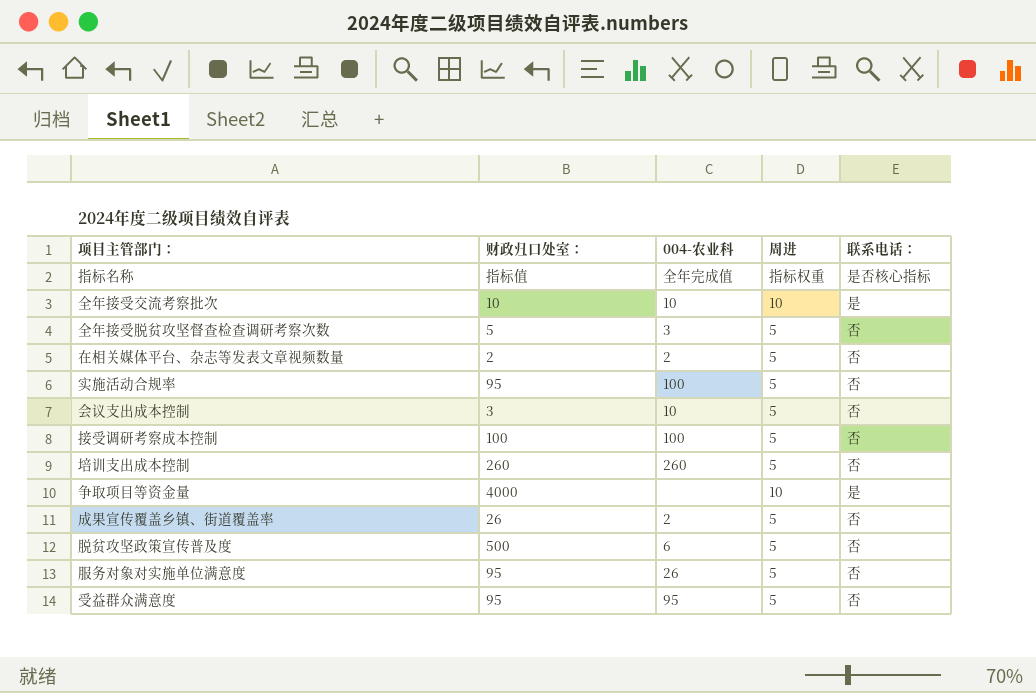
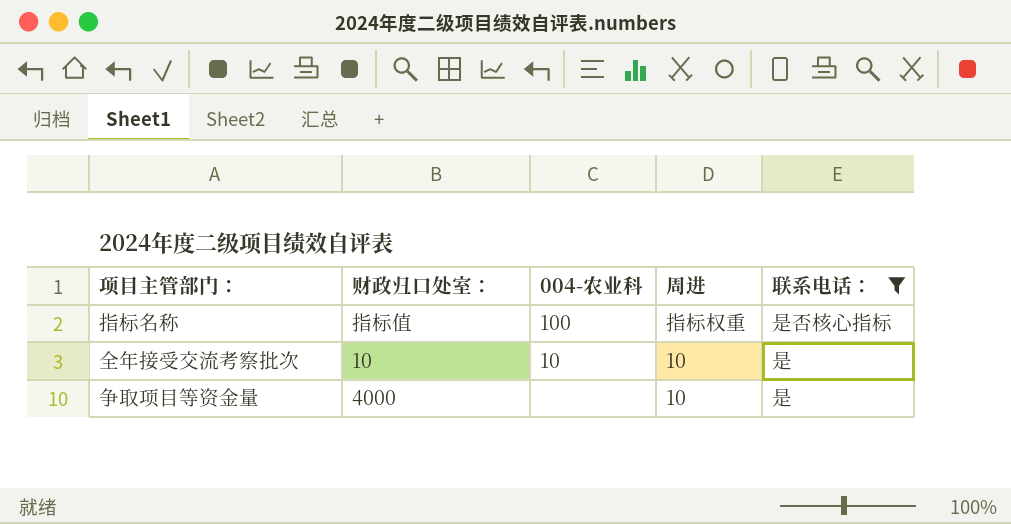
filter: none -> 联系电话： != 否
指标名称 | 004-农业科: 全年完成值 -> 100

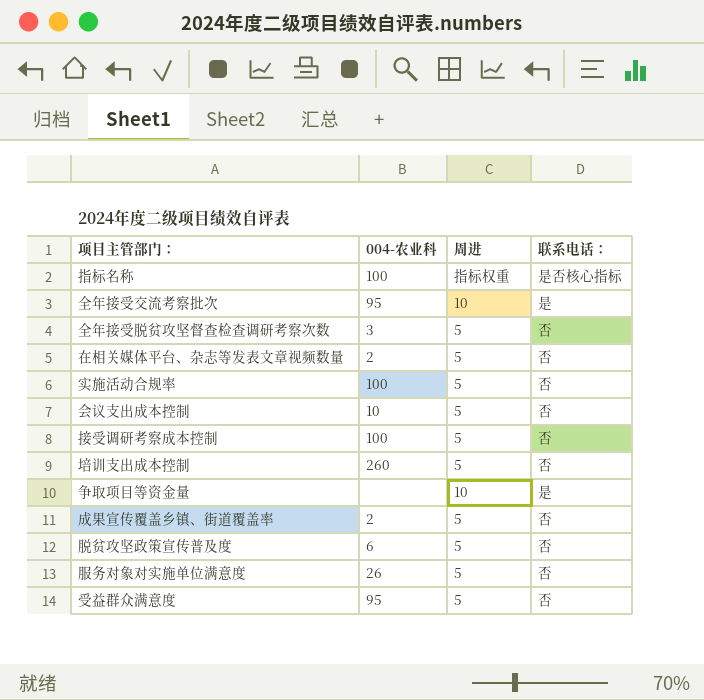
filter: 联系电话： != 否 -> none
column 财政归口处室： | position: 2 -> none
全年接受交流考察批次 | 004-农业科: 10 -> 95

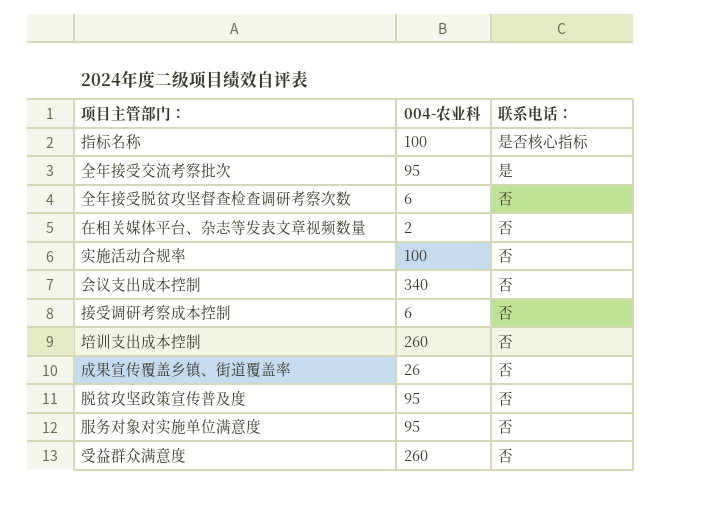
column 周进 | position: 3 -> none
row 争取项目等资金量: none | 10 | 是 -> none
全年接受脱贫攻坚督查检查调研考察次数 | 004-农业科: 3 -> 6
会议支出成本控制 | 004-农业科: 10 -> 340
接受调研考察成本控制 | 004-农业科: 100 -> 6
成果宣传覆盖乡镇、街道覆盖率 | 004-农业科: 2 -> 26
脱贫攻坚政策宣传普及度 | 004-农业科: 6 -> 95
服务对象对实施单位满意度 | 004-农业科: 26 -> 95
受益群众满意度 | 004-农业科: 95 -> 260

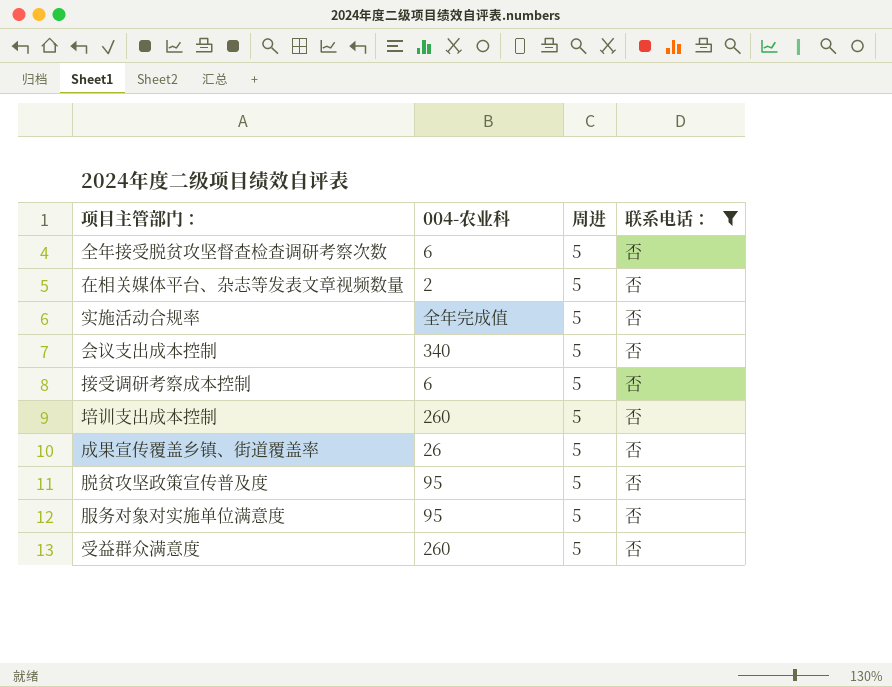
filter: none -> 联系电话： = 否
column 周进 | position: none -> 3
实施活动合规率 | 004-农业科: 100 -> 全年完成值

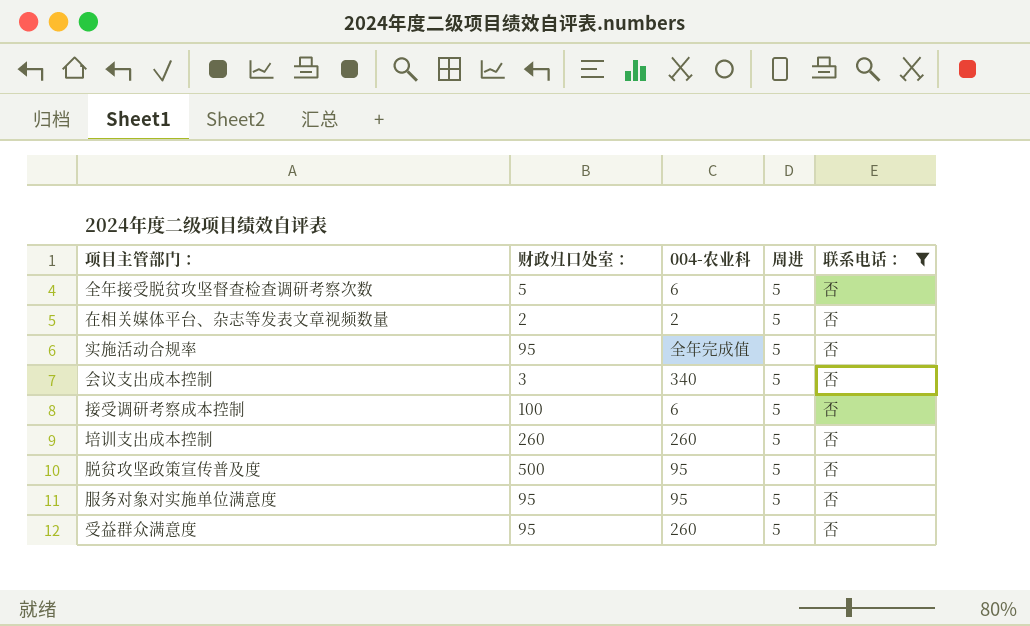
column 财政归口处室： | position: none -> 2
row 成果宣传覆盖乡镇、街道覆盖率: 26 | 5 | 否 -> none

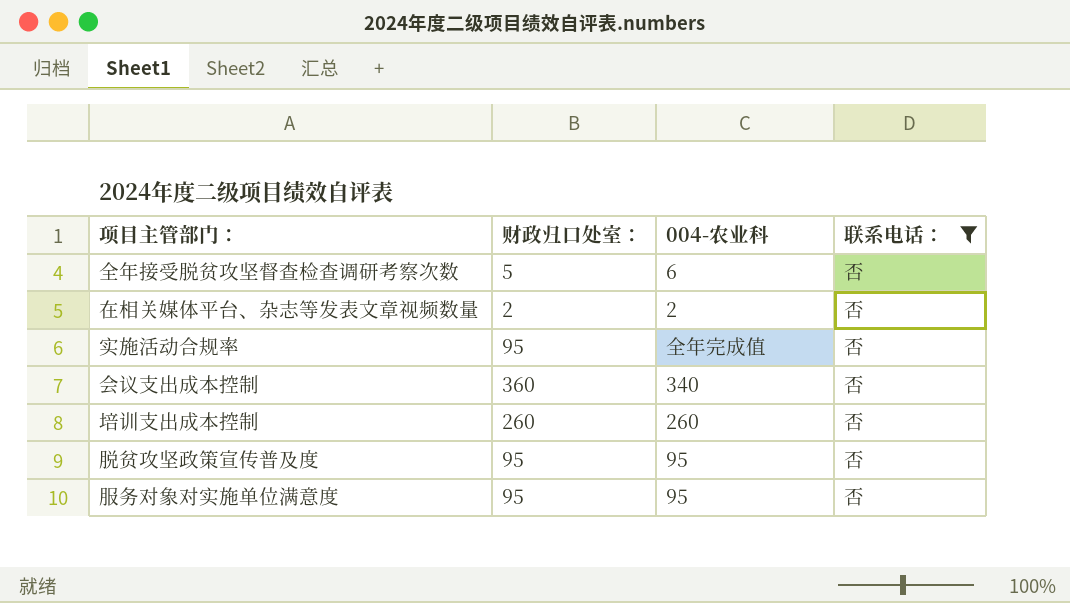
column 周进 | position: 4 -> none
row 接受调研考察成本控制: 100 | 6 | 5 | 否 -> none
row 受益群众满意度: 95 | 260 | 5 | 否 -> none
会议支出成本控制 | 财政归口处室：: 3 -> 360
脱贫攻坚政策宣传普及度 | 财政归口处室：: 500 -> 95

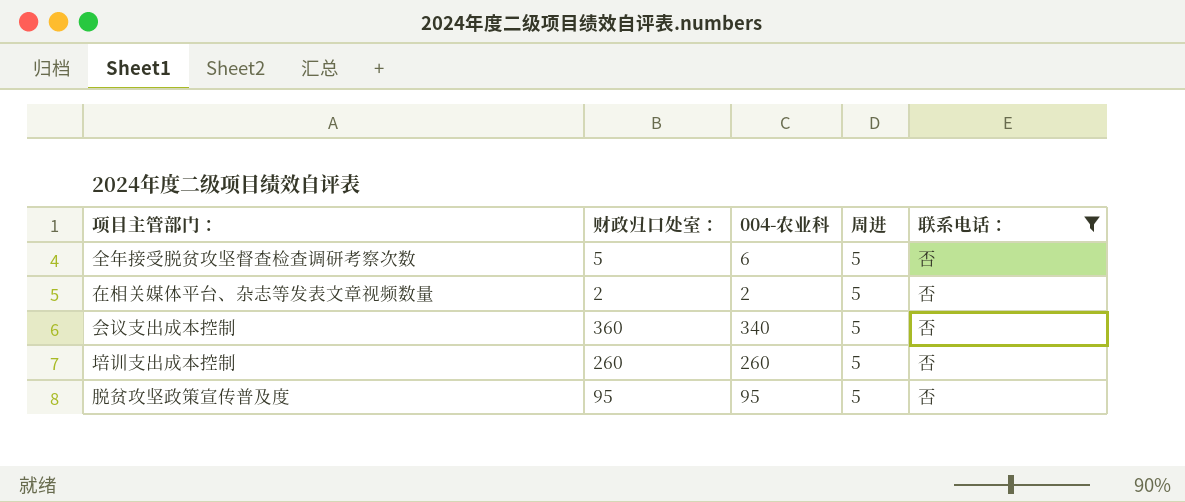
column 周进 | position: none -> 4
row 实施活动合规率: 95 | 全年完成值 | 否 -> none
row 服务对象对实施单位满意度: 95 | 95 | 否 -> none

